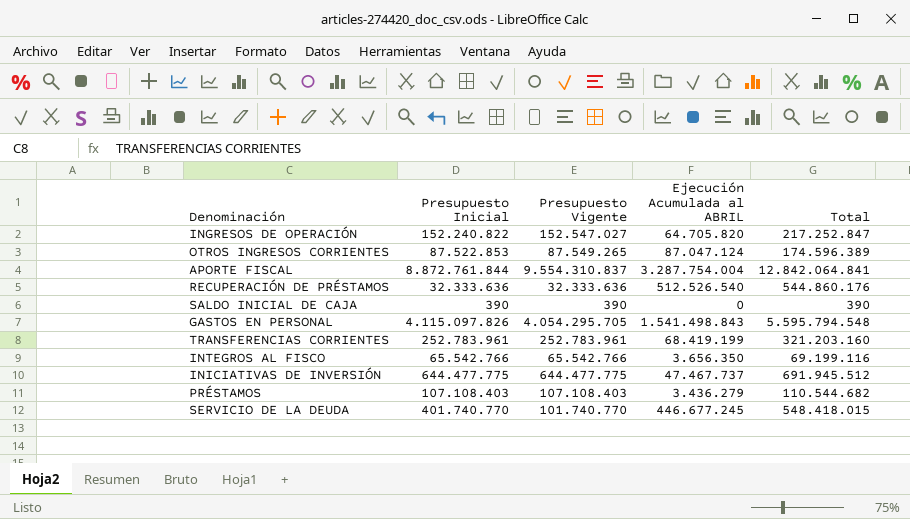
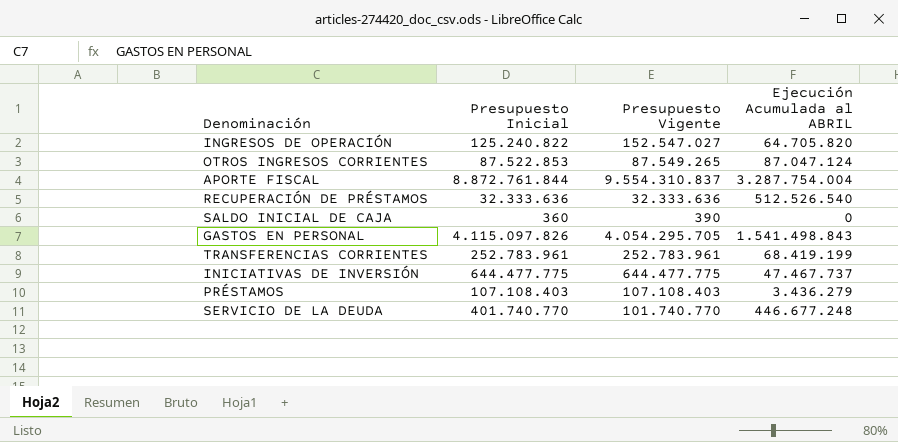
column Total | formula: [Presupuesto Vigente] + [Ejecución Acumulada al ABRIL] -> none
row INTEGROS AL FISCO: 65.542.766 | 65.542.766 | 3.656.350 | 69.199.116 -> none
INGRESOS DE OPERACIÓN | Presupuesto Inicial: 152.240.822 -> 125.240.822
SALDO INICIAL DE CAJA | Presupuesto Inicial: 390 -> 360
SERVICIO DE LA DEUDA | Ejecución Acumulada al ABRIL: 446.677.245 -> 446.677.248

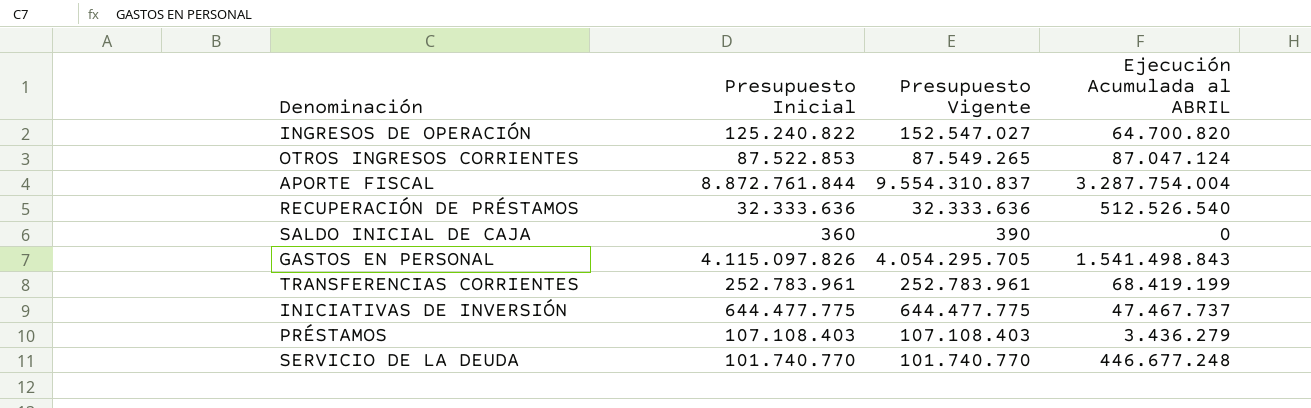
INGRESOS DE OPERACIÓN | Ejecución Acumulada al ABRIL: 64.705.820 -> 64.700.820
SERVICIO DE LA DEUDA | Presupuesto Inicial: 401.740.770 -> 101.740.770

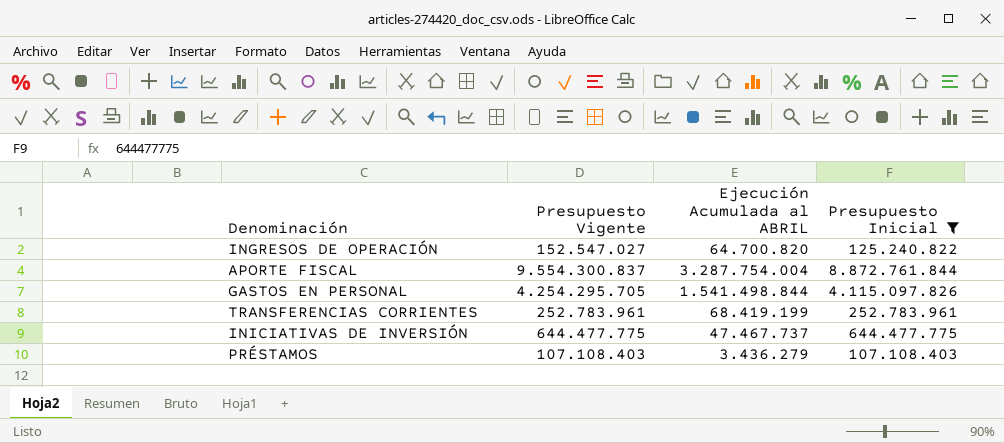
filter: none -> Presupuesto Inicial >= 107.108.403
column Presupuesto Inicial | position: 2 -> 4
APORTE FISCAL | Presupuesto Vigente: 9.554.310.837 -> 9.554.300.837
GASTOS EN PERSONAL | Presupuesto Vigente: 4.054.295.705 -> 4.254.295.705
GASTOS EN PERSONAL | Ejecución Acumulada al ABRIL: 1.541.498.843 -> 1.541.498.844

